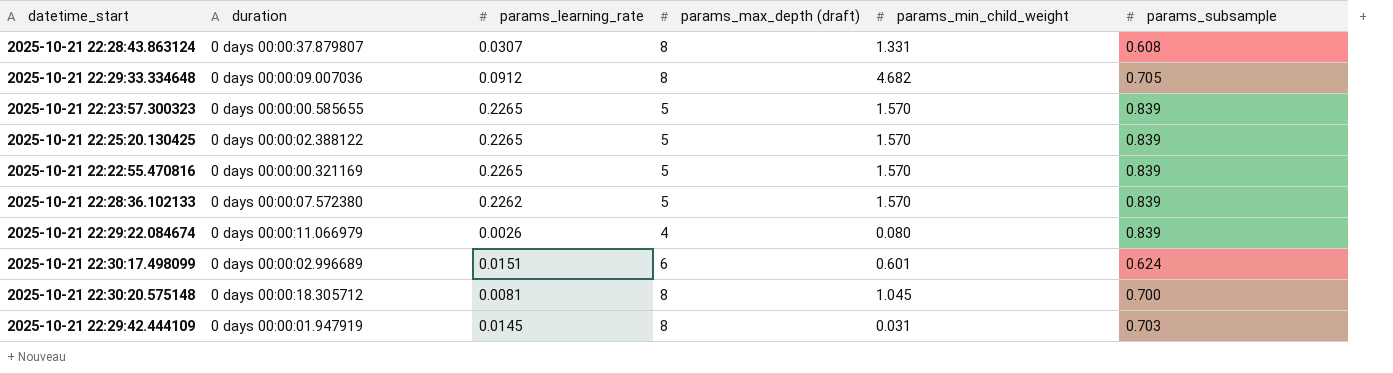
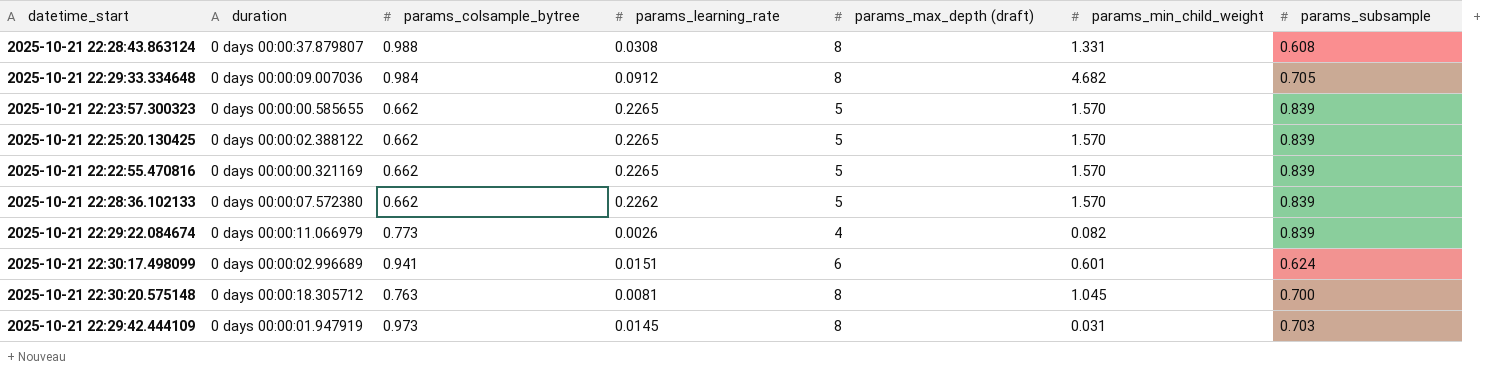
column params_colsample_bytree | position: none -> 3
2025-10-21 22:28:43.863124 | params_learning_rate: 0.0307 -> 0.0308
2025-10-21 22:29:22.084674 | params_min_child_weight: 0.080 -> 0.082

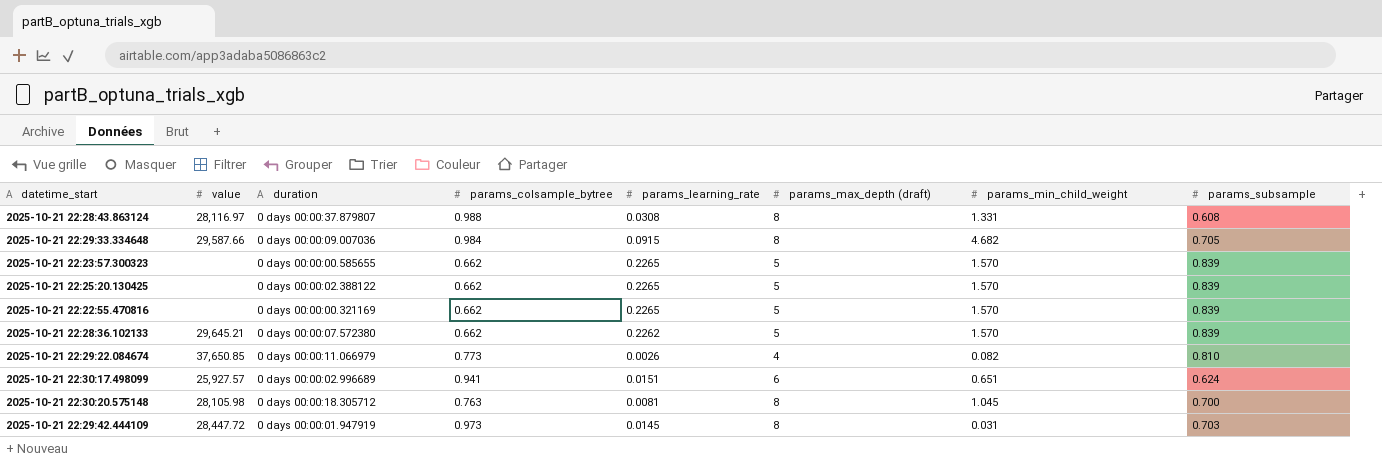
column value | position: none -> 2
2025-10-21 22:29:33.334648 | params_learning_rate: 0.0912 -> 0.0915
2025-10-21 22:29:22.084674 | params_subsample: 0.839 -> 0.810
2025-10-21 22:30:17.498099 | params_min_child_weight: 0.601 -> 0.651

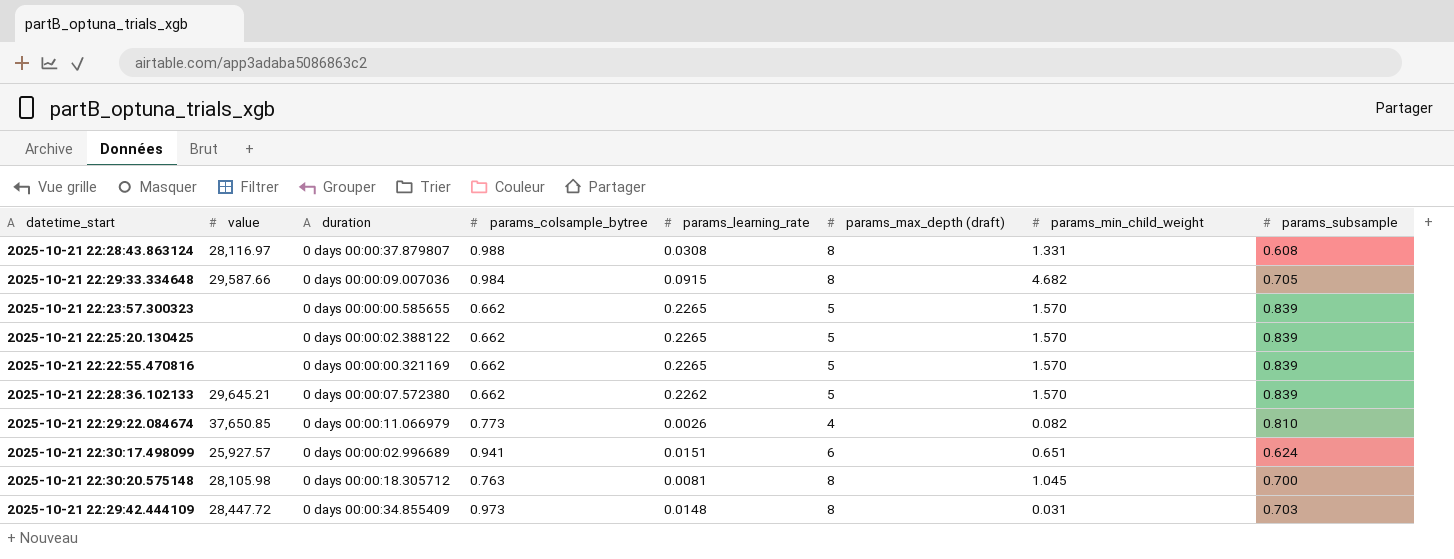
2025-10-21 22:29:42.444109 | duration: 0 days 00:00:01.947919 -> 0 days 00:00:34.855409
2025-10-21 22:29:42.444109 | params_learning_rate: 0.0145 -> 0.0148

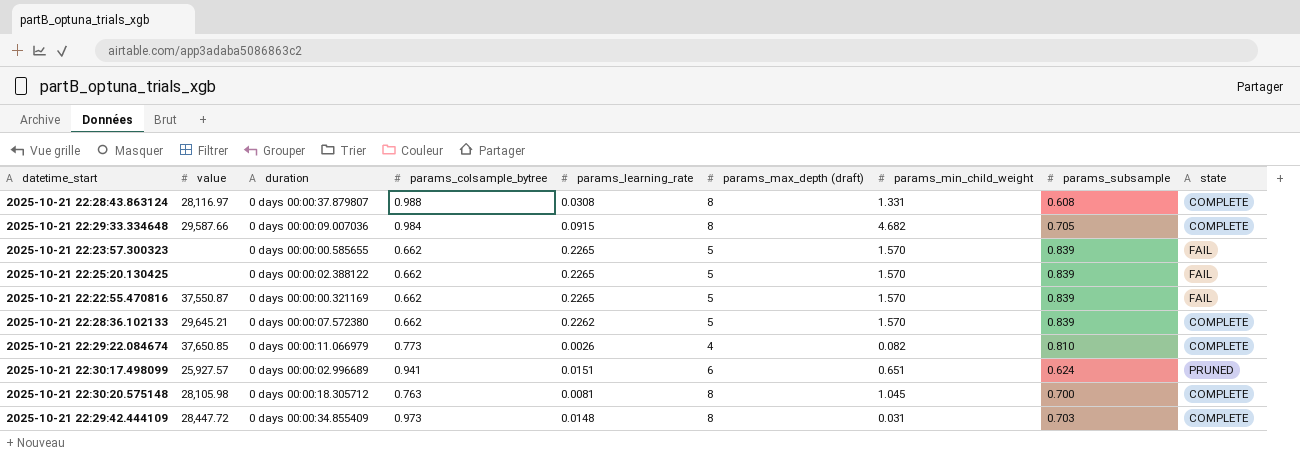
column state | position: none -> 9
2025-10-21 22:22:55.470816 | value: none -> 37,550.87

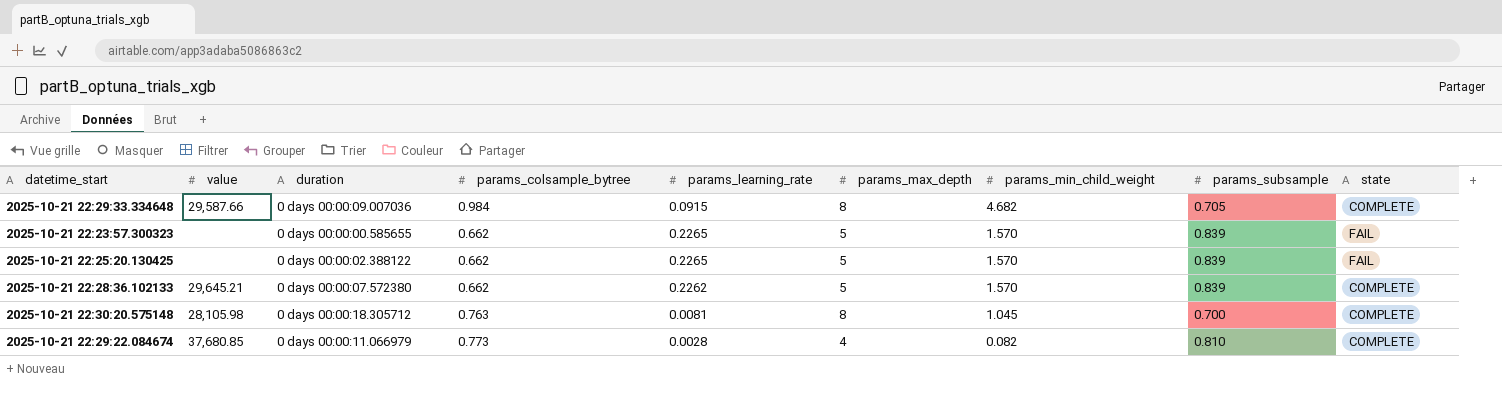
row order: none -> params_min_child_weight descending
column name: params_max_depth (draft) -> params_max_depth
row 2025-10-21 22:28:43.863124: 28,116.97 | 0 days 00:00:37.879807 | 0.988 | 0.0308 | 8 | 1.331 | 0.608 | COMPLETE -> none
row 2025-10-21 22:22:55.470816: 37,550.87 | 0 days 00:00:00.321169 | 0.662 | 0.2265 | 5 | 1.570 | 0.839 | FAIL -> none
row 2025-10-21 22:30:17.498099: 25,927.57 | 0 days 00:00:02.996689 | 0.941 | 0.0151 | 6 | 0.651 | 0.624 | PRUNED -> none
row 2025-10-21 22:29:42.444109: 28,447.72 | 0 days 00:00:34.855409 | 0.973 | 0.0148 | 8 | 0.031 | 0.703 | COMPLETE -> none
2025-10-21 22:29:22.084674 | value: 37,650.85 -> 37,680.85
2025-10-21 22:29:22.084674 | params_learning_rate: 0.0026 -> 0.0028

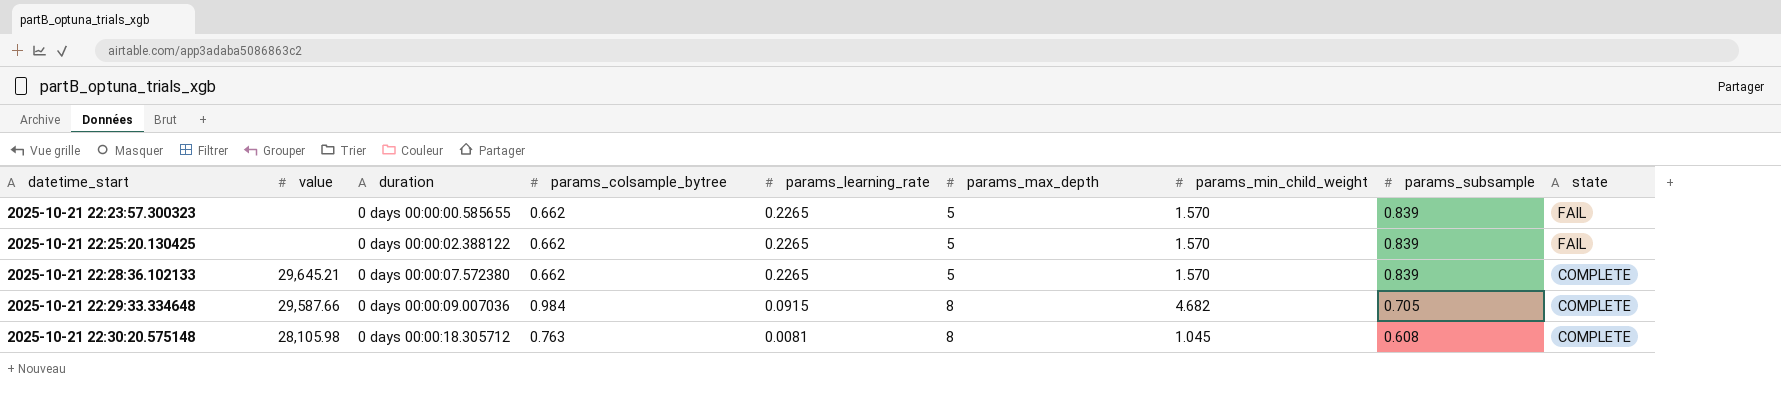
row order: params_min_child_weight descending -> datetime_start ascending
row 2025-10-21 22:29:22.084674: 37,680.85 | 0 days 00:00:11.066979 | 0.773 | 0.0028 | 4 | 0.082 | 0.810 | COMPLETE -> none
2025-10-21 22:28:36.102133 | params_learning_rate: 0.2262 -> 0.2265
2025-10-21 22:30:20.575148 | params_subsample: 0.700 -> 0.608

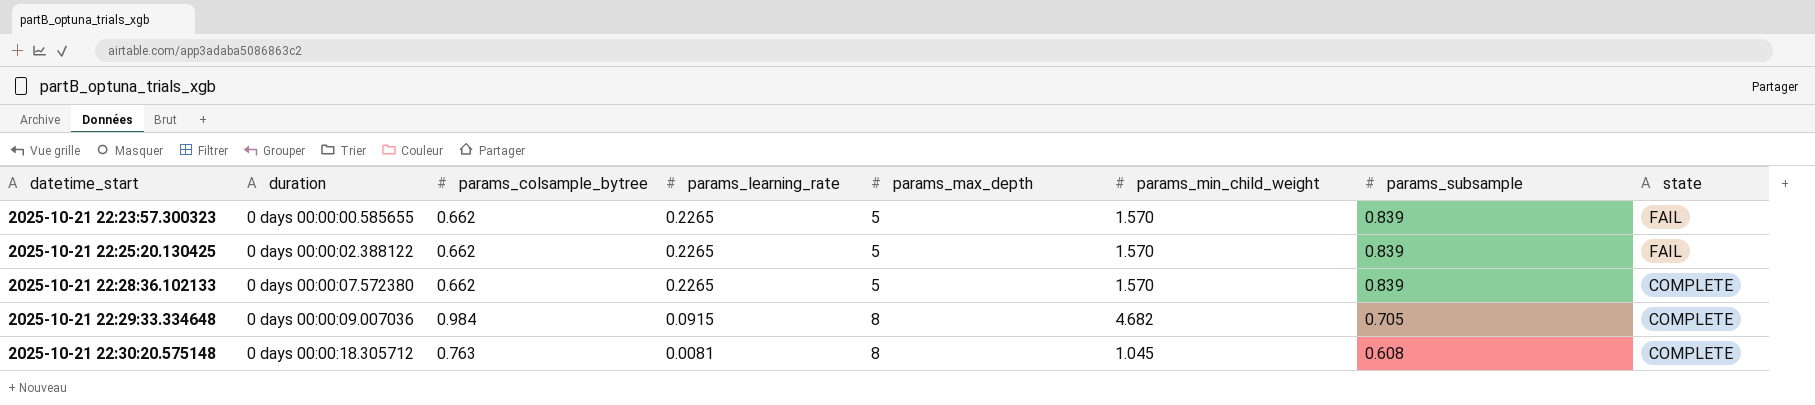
column value | position: 2 -> none

